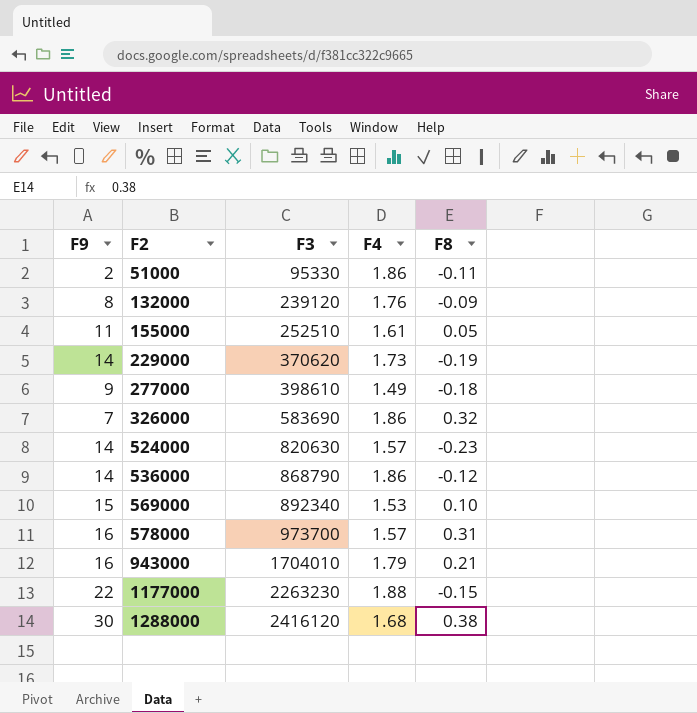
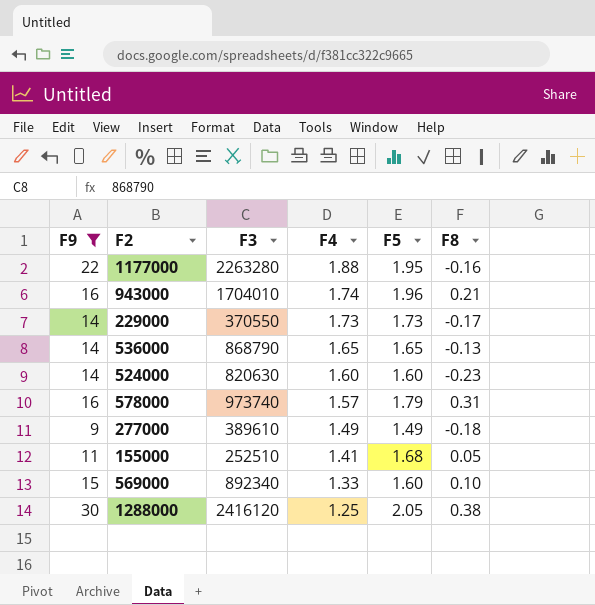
filter: none -> F9 >= 9
row order: F2 ascending -> F4 descending
column F5 | position: none -> 5
1177000 | F3: 2263230 -> 2263280
1177000 | F8: -0.15 -> -0.16
943000 | F4: 1.79 -> 1.74
229000 | F3: 370620 -> 370550
229000 | F8: -0.19 -> -0.17
536000 | F4: 1.86 -> 1.65
536000 | F8: -0.12 -> -0.13
524000 | F4: 1.57 -> 1.60
578000 | F3: 973700 -> 973740
277000 | F3: 398610 -> 389610
155000 | F4: 1.61 -> 1.41
569000 | F4: 1.53 -> 1.33
1288000 | F4: 1.68 -> 1.25

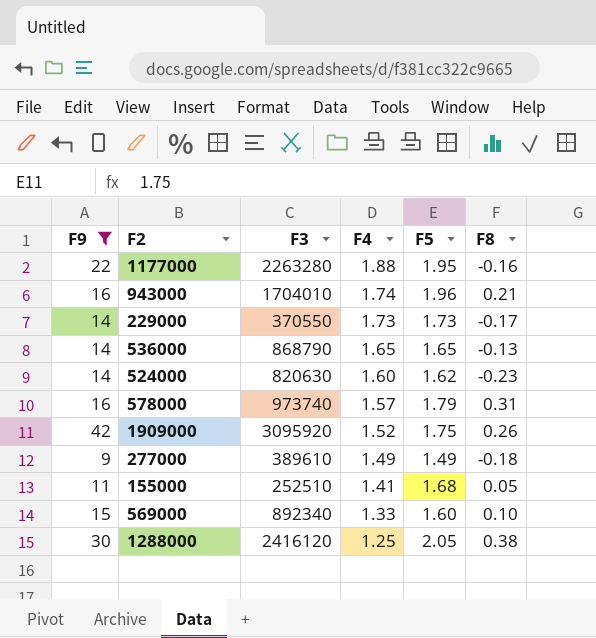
524000 | F5: 1.60 -> 1.62
row 1909000: none -> 42 | 3095920 | 1.52 | 1.75 | 0.26

